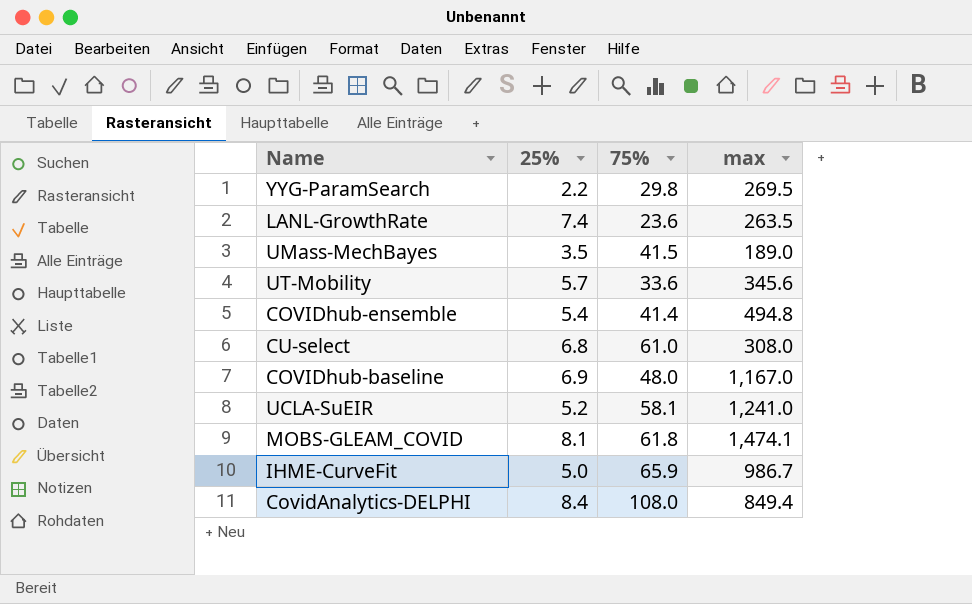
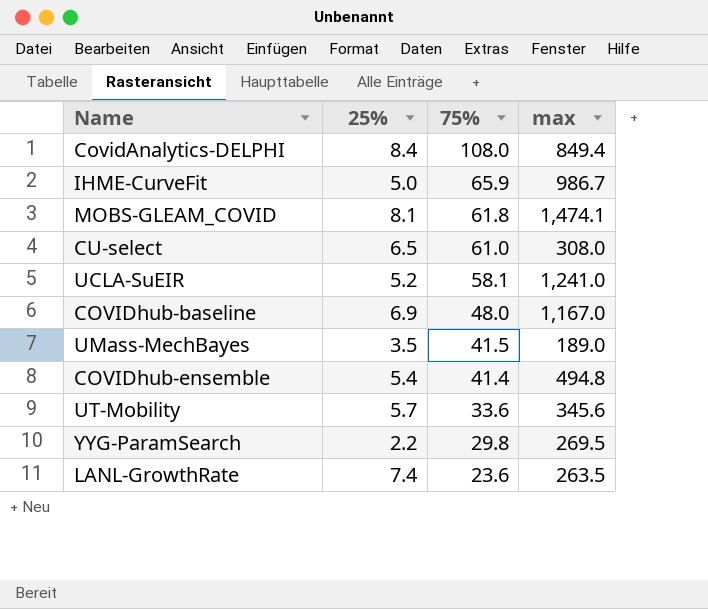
row order: none -> 75% descending
CU-select | 25%: 6.8 -> 6.5

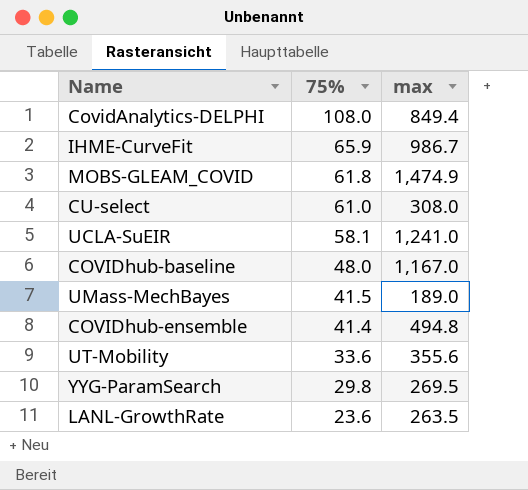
column 25% | position: 2 -> none
MOBS-GLEAM_COVID | max: 1,474.1 -> 1,474.9
UT-Mobility | max: 345.6 -> 355.6

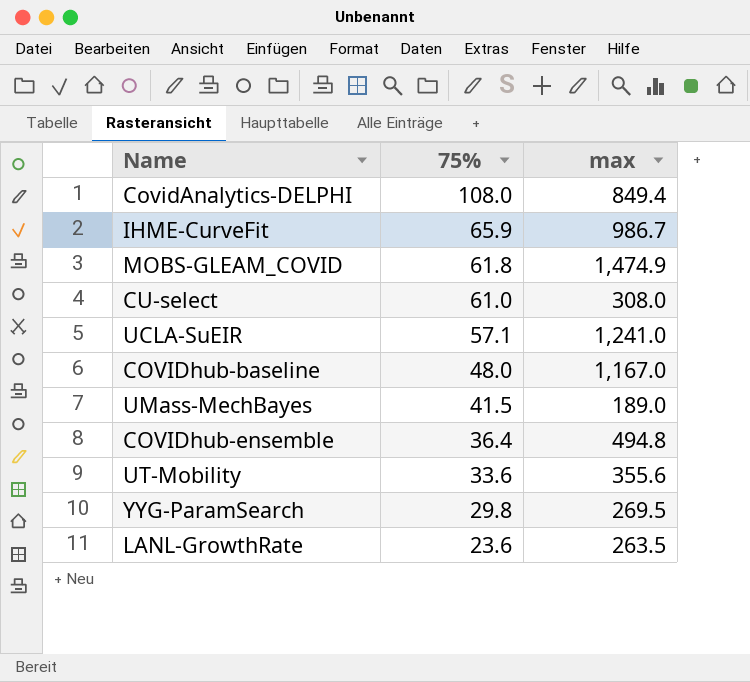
UCLA-SuEIR | 75%: 58.1 -> 57.1
COVIDhub-ensemble | 75%: 41.4 -> 36.4

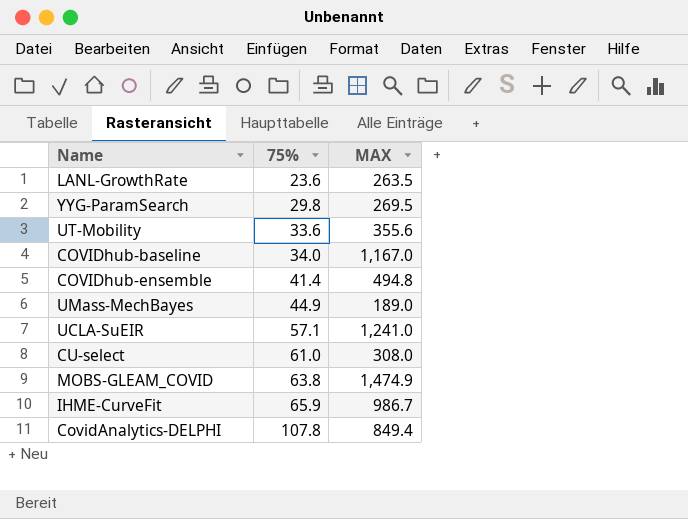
row order: 75% descending -> 75% ascending
column name: max -> MAX
COVIDhub-baseline | 75%: 48.0 -> 34.0
COVIDhub-ensemble | 75%: 36.4 -> 41.4
UMass-MechBayes | 75%: 41.5 -> 44.9
MOBS-GLEAM_COVID | 75%: 61.8 -> 63.8
CovidAnalytics-DELPHI | 75%: 108.0 -> 107.8

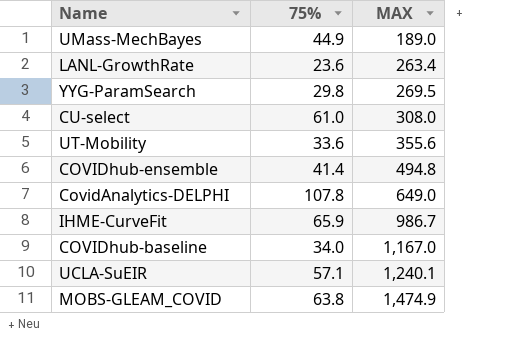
row order: 75% ascending -> MAX ascending
LANL-GrowthRate | MAX: 263.5 -> 263.4
CovidAnalytics-DELPHI | MAX: 849.4 -> 649.0
UCLA-SuEIR | MAX: 1,241.0 -> 1,240.1

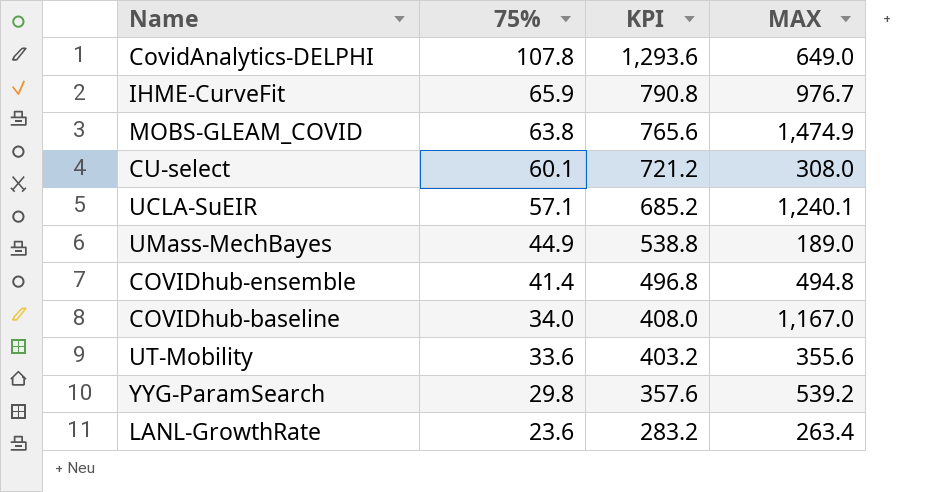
row order: MAX ascending -> 75% descending
column KPI | formula: none -> [75%] * 12
IHME-CurveFit | MAX: 986.7 -> 976.7
CU-select | 75%: 61.0 -> 60.1
YYG-ParamSearch | MAX: 269.5 -> 539.2

